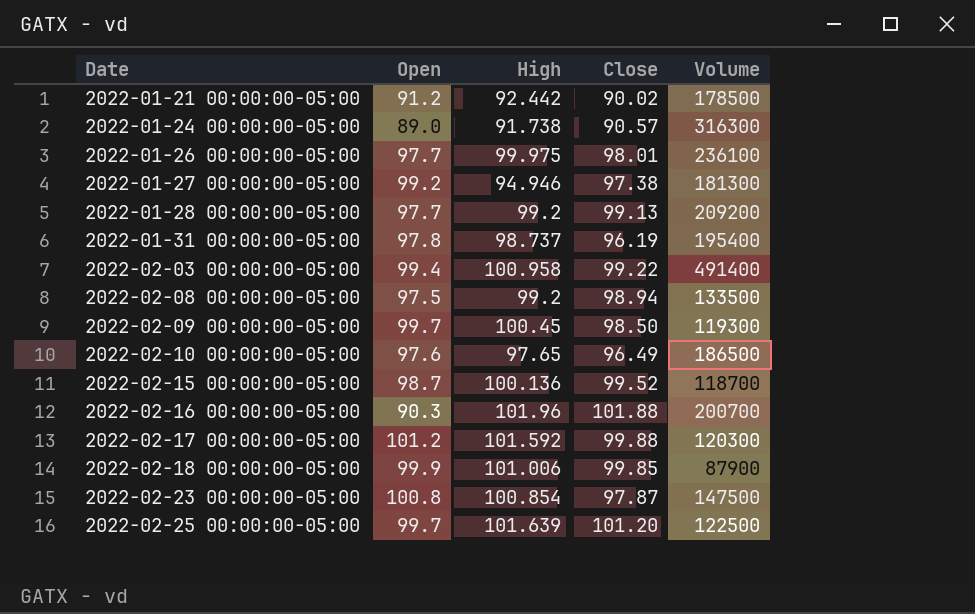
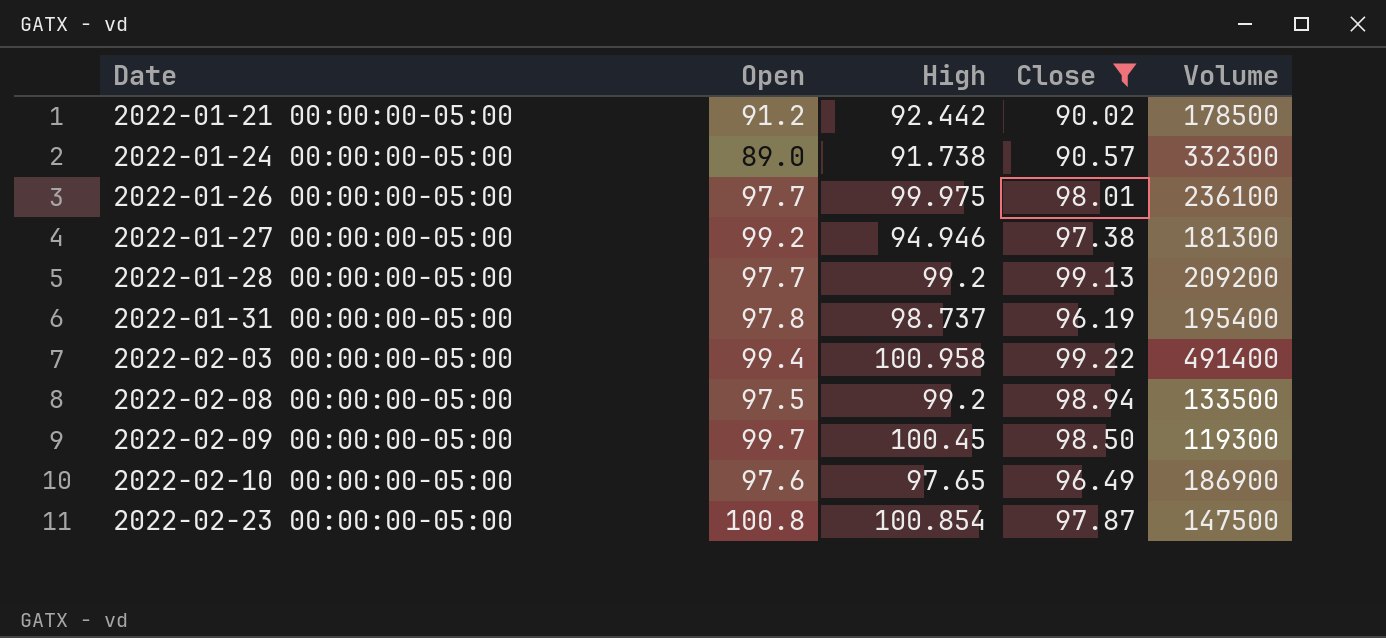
filter: none -> Close <= 99.22
2022-01-24 00:00:00-05:00 | Volume: 316300 -> 332300
2022-02-10 00:00:00-05:00 | Volume: 186500 -> 186900

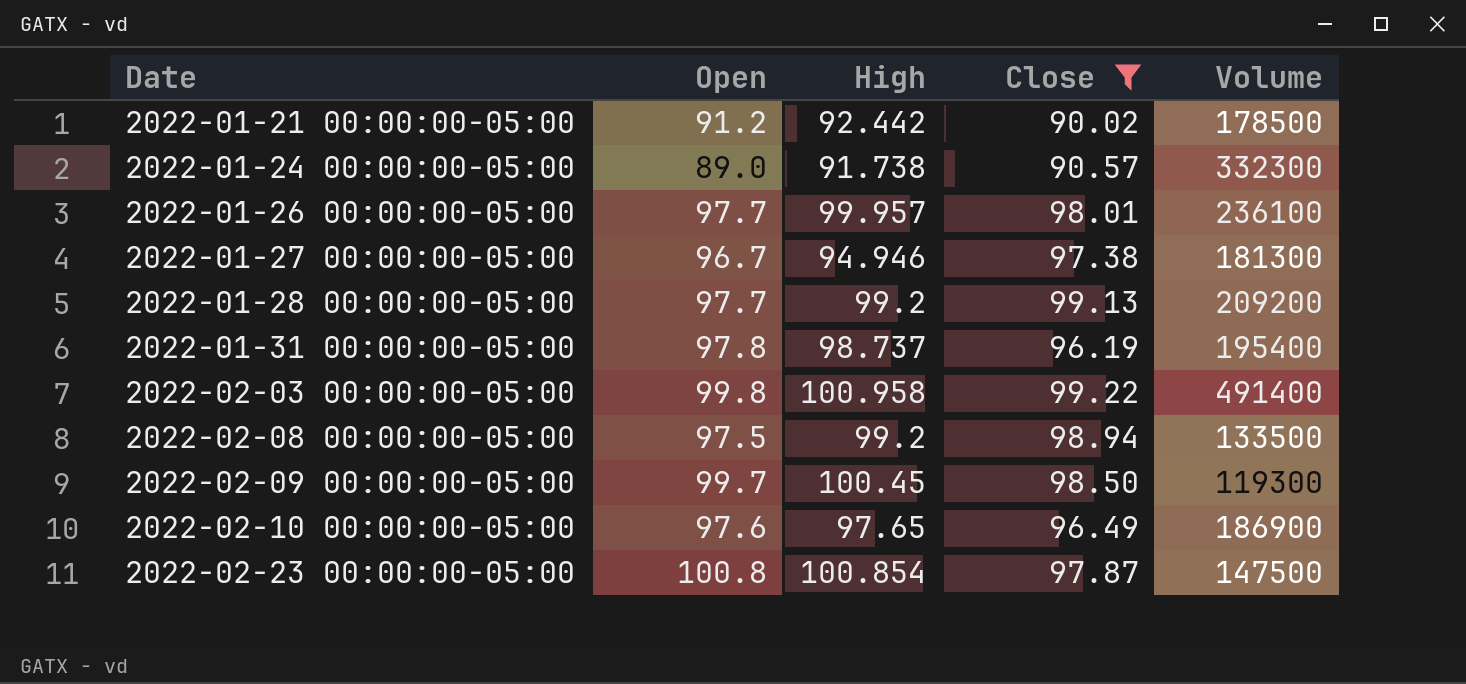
2022-01-26 00:00:00-05:00 | High: 99.975 -> 99.957
2022-01-27 00:00:00-05:00 | Open: 99.2 -> 96.7
2022-02-03 00:00:00-05:00 | Open: 99.4 -> 99.8

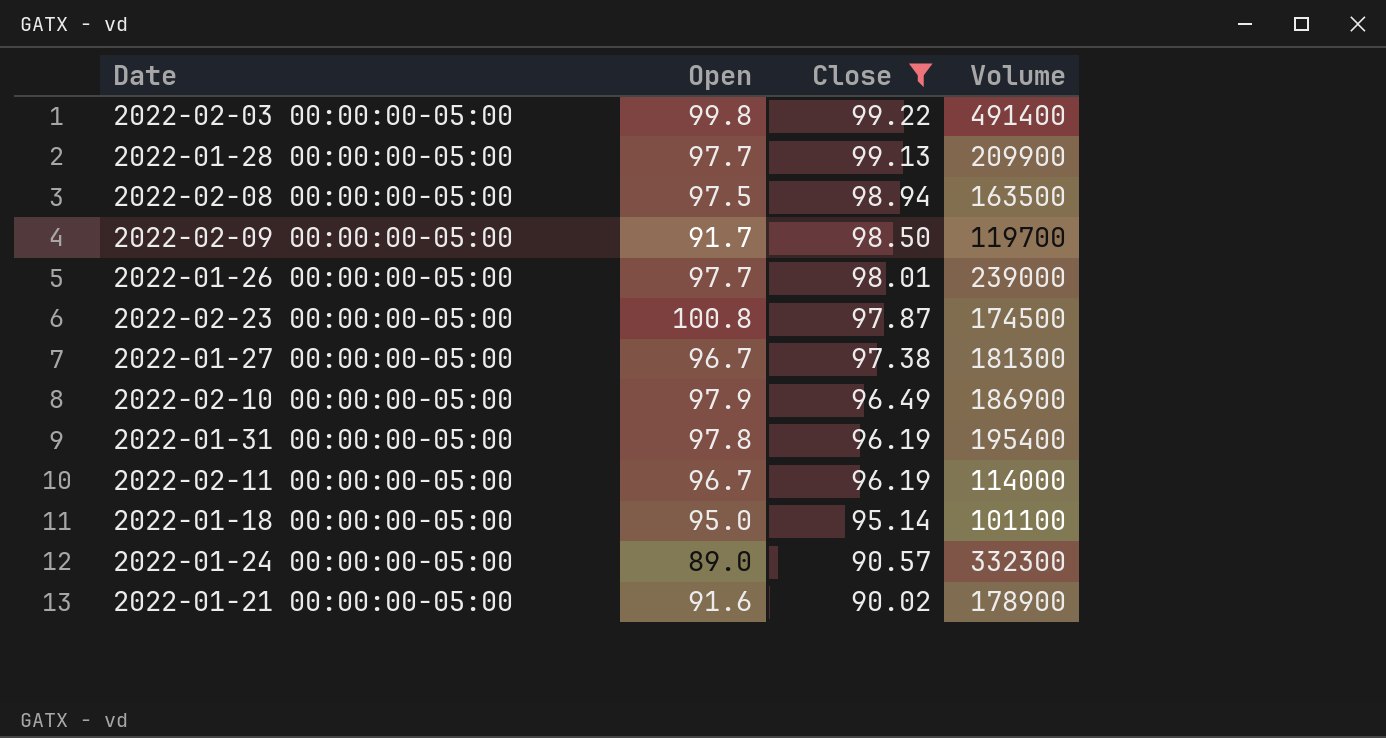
row order: Date ascending -> Close descending
column High | position: 3 -> none
2022-01-28 00:00:00-05:00 | Volume: 209200 -> 209900
2022-02-08 00:00:00-05:00 | Volume: 133500 -> 163500
2022-02-09 00:00:00-05:00 | Open: 99.7 -> 91.7
2022-02-09 00:00:00-05:00 | Volume: 119300 -> 119700
2022-01-26 00:00:00-05:00 | Volume: 236100 -> 239000
2022-02-23 00:00:00-05:00 | Volume: 147500 -> 174500
2022-02-10 00:00:00-05:00 | Open: 97.6 -> 97.9
row 2022-02-11 00:00:00-05:00: none -> 96.7 | 96.19 | 114000
row 2022-01-18 00:00:00-05:00: none -> 95.0 | 95.14 | 101100
2022-01-21 00:00:00-05:00 | Open: 91.2 -> 91.6
2022-01-21 00:00:00-05:00 | Volume: 178500 -> 178900

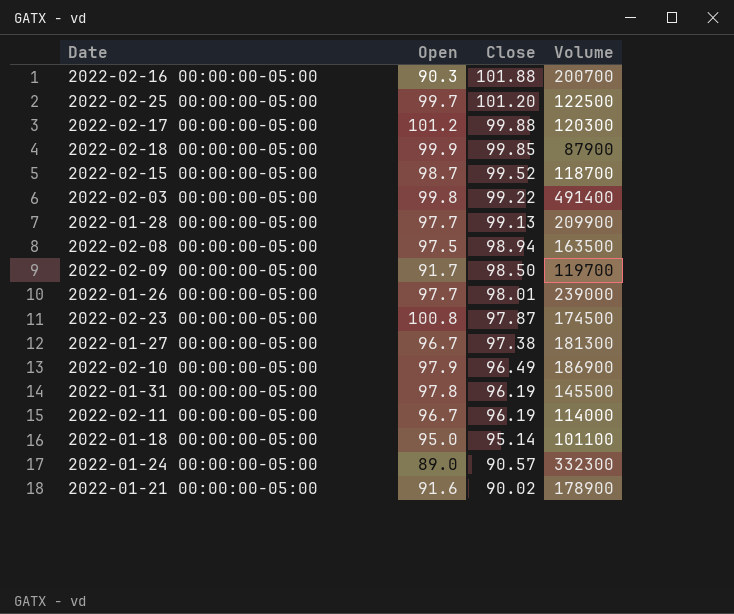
filter: Close <= 99.22 -> none
2022-01-31 00:00:00-05:00 | Volume: 195400 -> 145500

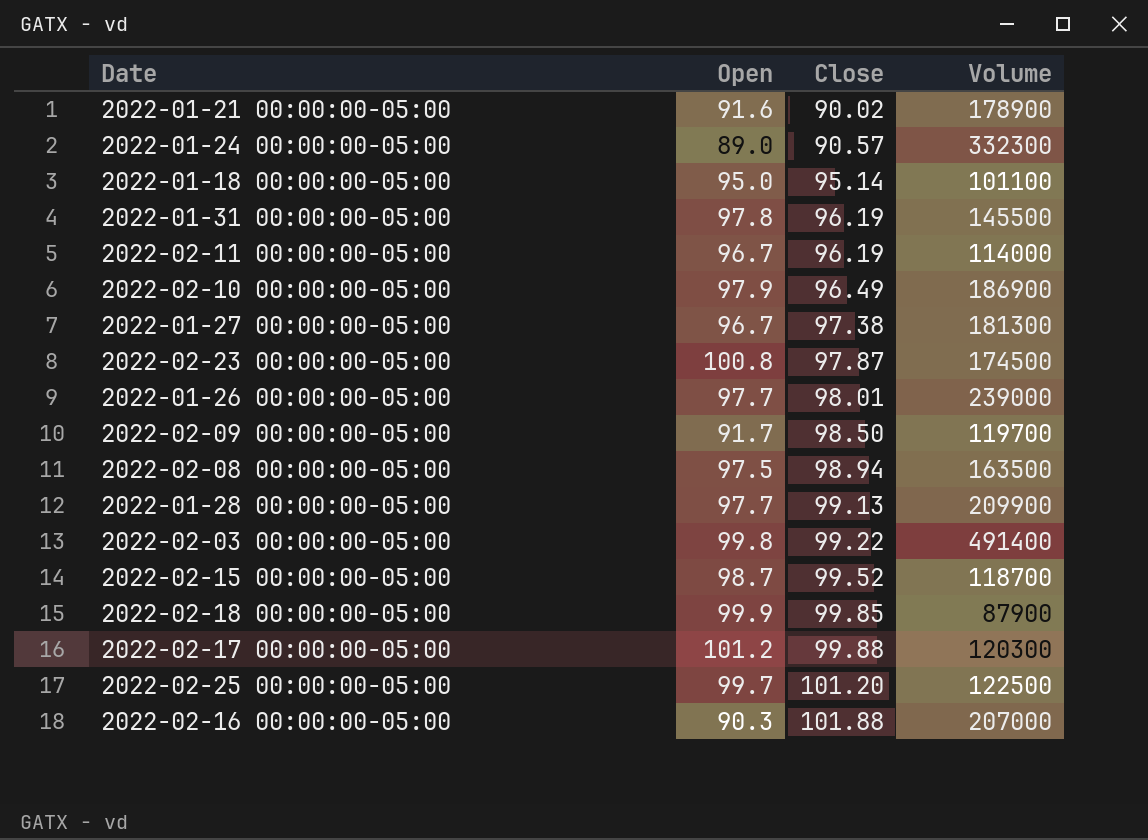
row order: Close descending -> Close ascending
2022-02-16 00:00:00-05:00 | Volume: 200700 -> 207000

